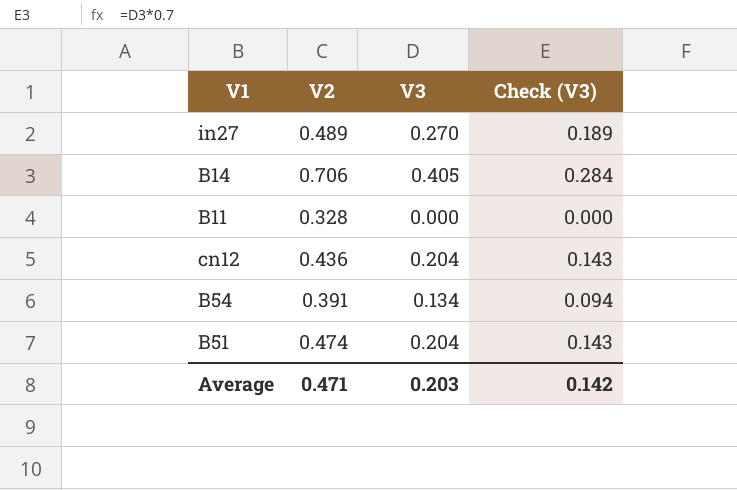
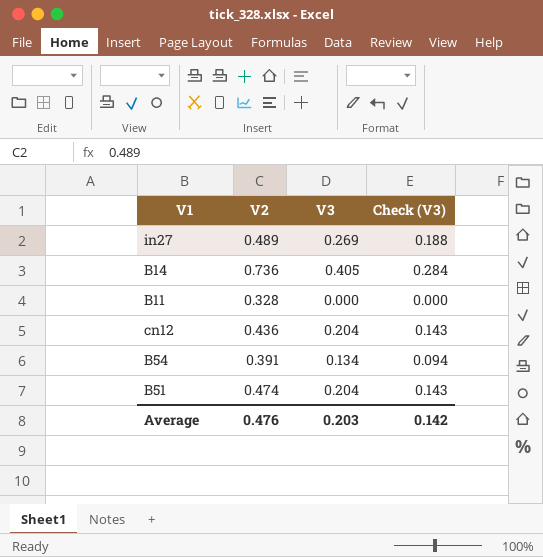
in27 | V3: 0.270 -> 0.269
in27 | Check (V3): 0.189 -> 0.188
B14 | V2: 0.706 -> 0.736
Average | V2: 0.471 -> 0.476

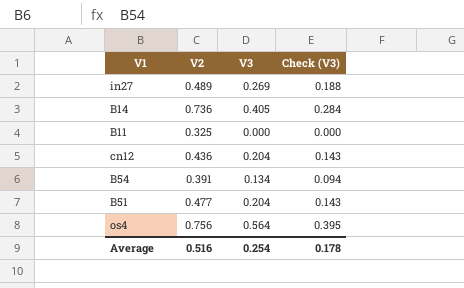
B11 | V2: 0.328 -> 0.325
B51 | V2: 0.474 -> 0.477
row os4: none -> 0.756 | 0.564 | 0.395
Average | V2: 0.476 -> 0.516
Average | V3: 0.203 -> 0.254
Average | Check (V3): 0.142 -> 0.178

